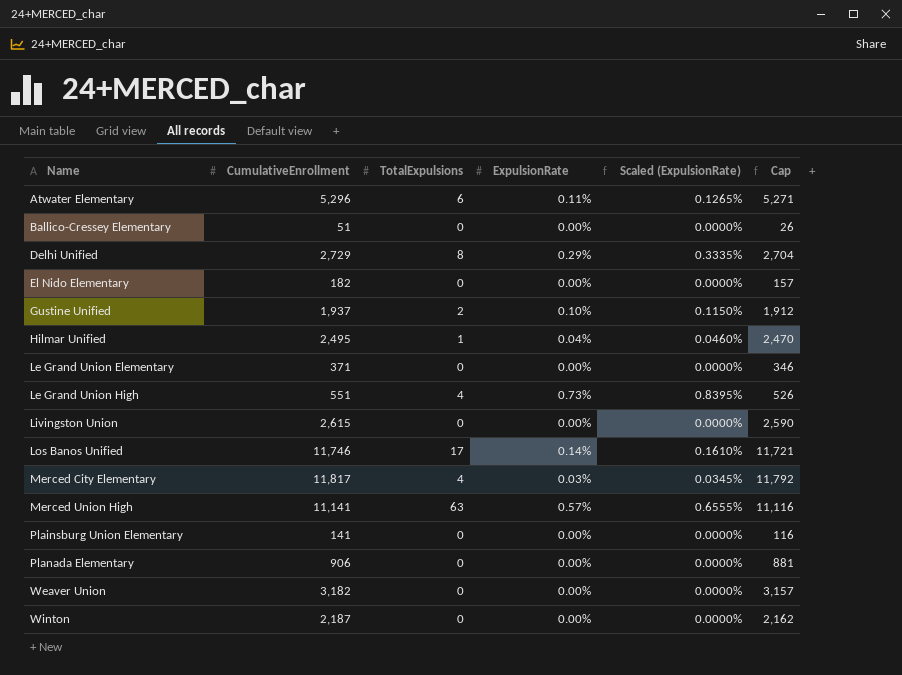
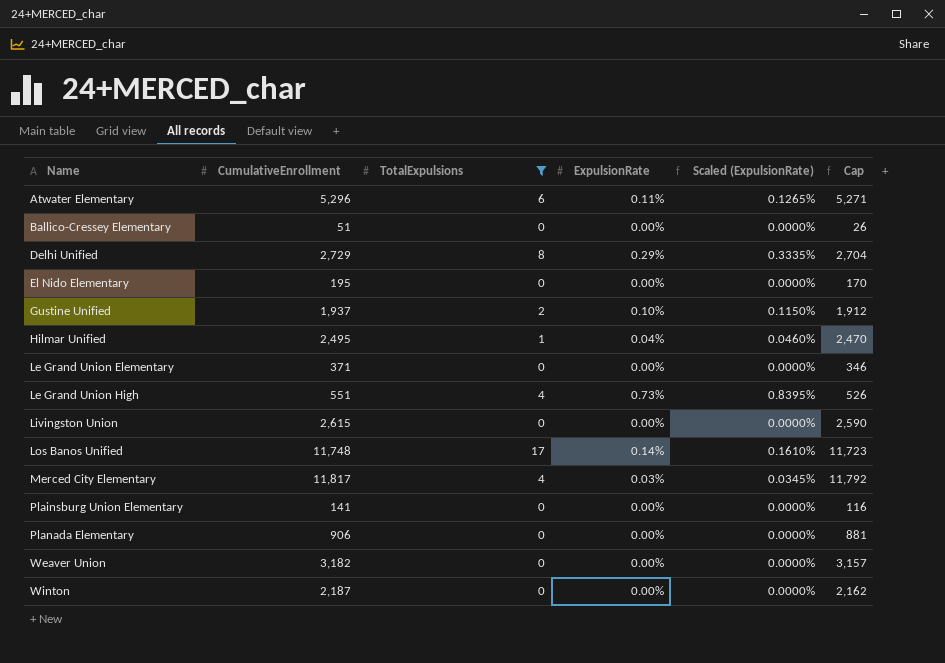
filter: none -> TotalExpulsions != 63
El Nido Elementary | CumulativeEnrollment: 182 -> 195
El Nido Elementary | Cap: 157 -> 170
Los Banos Unified | CumulativeEnrollment: 11,746 -> 11,748
Los Banos Unified | Cap: 11,721 -> 11,723

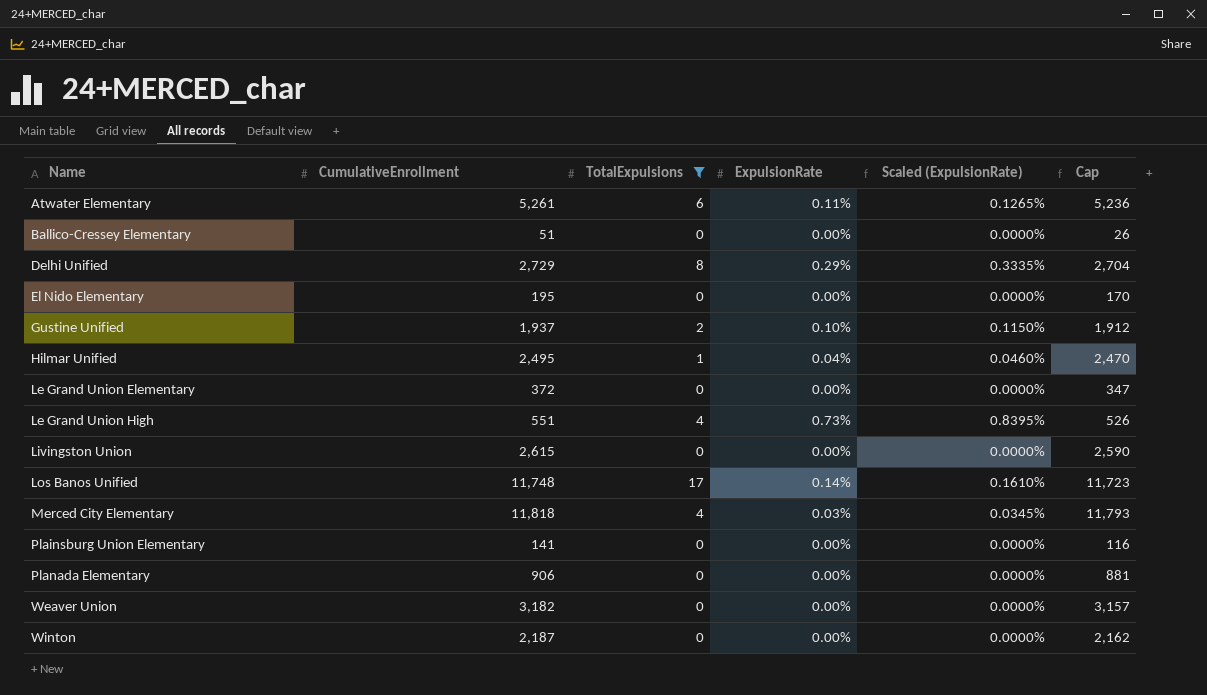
Atwater Elementary | CumulativeEnrollment: 5,296 -> 5,261
Atwater Elementary | Cap: 5,271 -> 5,236
Le Grand Union Elementary | CumulativeEnrollment: 371 -> 372
Le Grand Union Elementary | Cap: 346 -> 347
Merced City Elementary | CumulativeEnrollment: 11,817 -> 11,818
Merced City Elementary | Cap: 11,792 -> 11,793

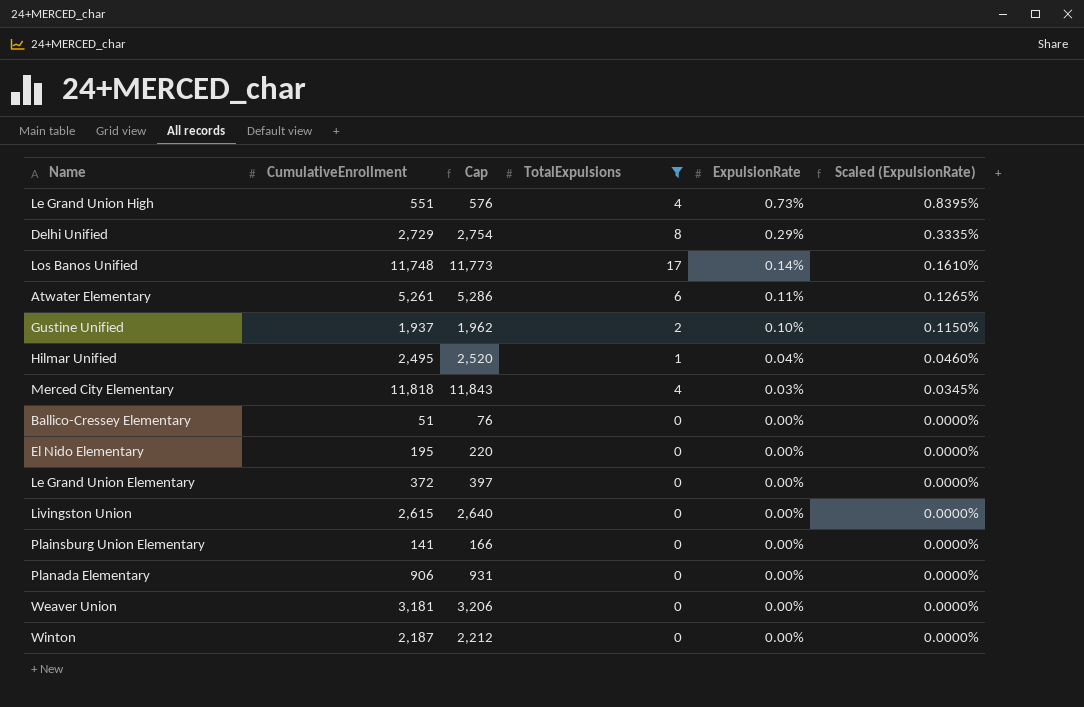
row order: Name ascending -> ExpulsionRate descending
column Cap | formula: [CumulativeEnrollment] - 25 -> [CumulativeEnrollment] + 25
column Cap | position: 6 -> 3
Weaver Union | CumulativeEnrollment: 3,182 -> 3,181

